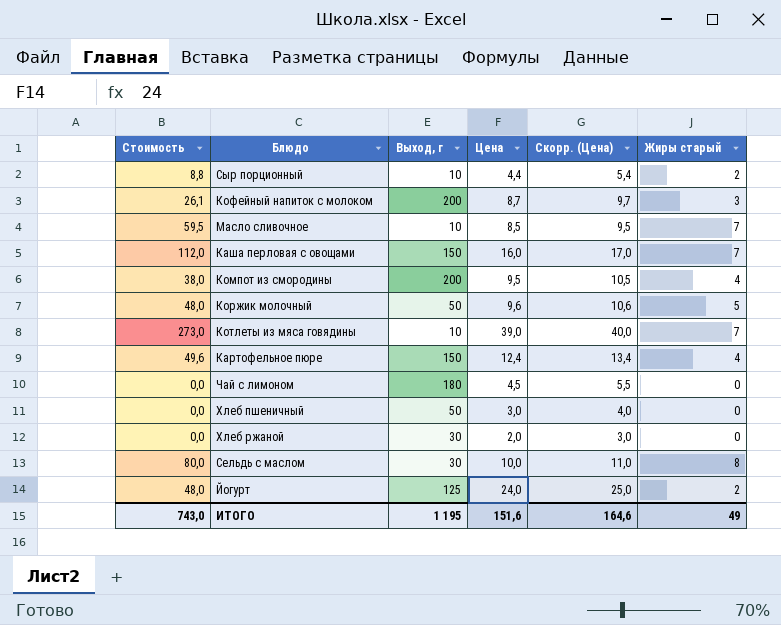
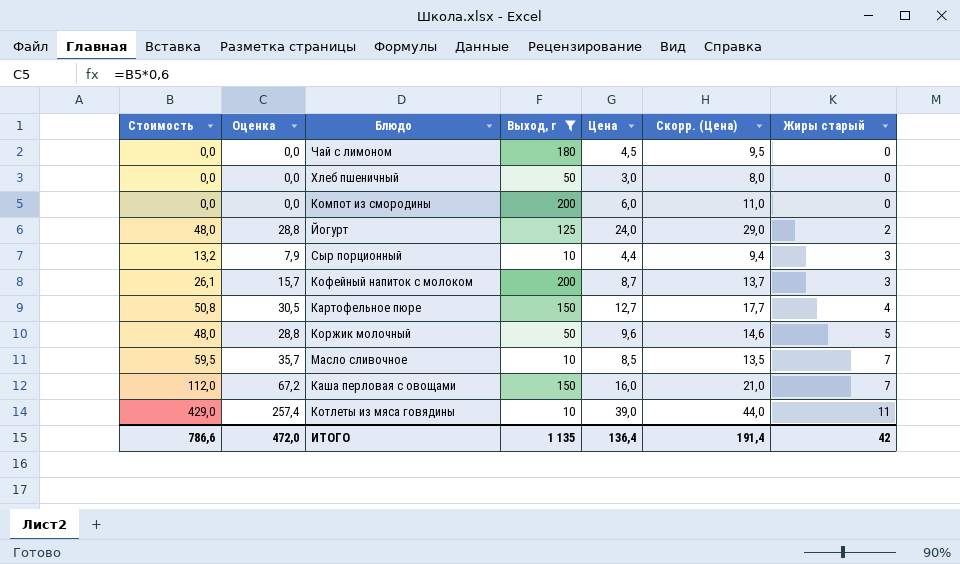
filter: none -> Выход, г != 30
row order: none -> Жиры старый ascending
column Оценка | formula: none -> [Стоимость] * 0,6
column Скорр. (Цена) | formula: [Цена] + 1 -> [Цена] + 5
Компот из смородины | Стоимость: 38,0 -> 0,0
Компот из смородины | Цена: 9,5 -> 6,0
Компот из смородины | Жиры старый: 4 -> 0
Сыр порционный | Стоимость: 8,8 -> 13,2
Сыр порционный | Жиры старый: 2 -> 3
Картофельное пюре | Стоимость: 49,6 -> 50,8
Картофельное пюре | Цена: 12,4 -> 12,7
Котлеты из мяса говядины | Стоимость: 273,0 -> 429,0
Котлеты из мяса говядины | Жиры старый: 7 -> 11
ИТОГО | Стоимость: 743,0 -> 786,6
ИТОГО | Выход, г: 1 195 -> 1 135
ИТОГО | Цена: 151,6 -> 136,4
ИТОГО | Скорр. (Цена): 164,6 -> 191,4
ИТОГО | Жиры старый: 49 -> 42

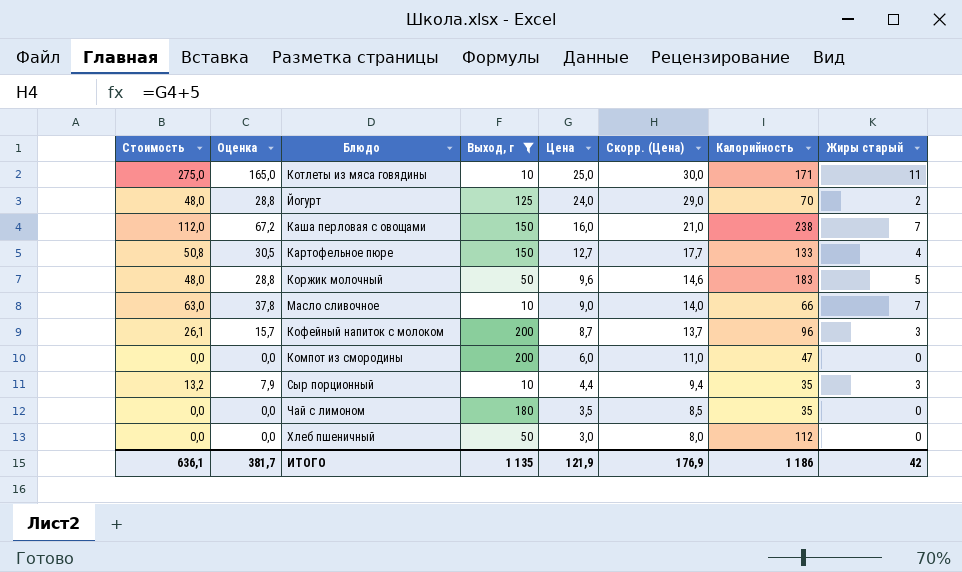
row order: Жиры старый ascending -> Цена descending
column Калорийность | position: none -> 7
Котлеты из мяса говядины | Стоимость: 429,0 -> 275,0
Котлеты из мяса говядины | Оценка: 257,4 -> 165,0
Котлеты из мяса говядины | Цена: 39,0 -> 25,0
Котлеты из мяса говядины | Скорр. (Цена): 44,0 -> 30,0
Масло сливочное | Стоимость: 59,5 -> 63,0
Масло сливочное | Оценка: 35,7 -> 37,8
Масло сливочное | Цена: 8,5 -> 9,0
Масло сливочное | Скорр. (Цена): 13,5 -> 14,0
Чай с лимоном | Цена: 4,5 -> 3,5
Чай с лимоном | Скорр. (Цена): 9,5 -> 8,5
ИТОГО | Стоимость: 786,6 -> 636,1
ИТОГО | Оценка: 472,0 -> 381,7
ИТОГО | Цена: 136,4 -> 121,9
ИТОГО | Скорр. (Цена): 191,4 -> 176,9

